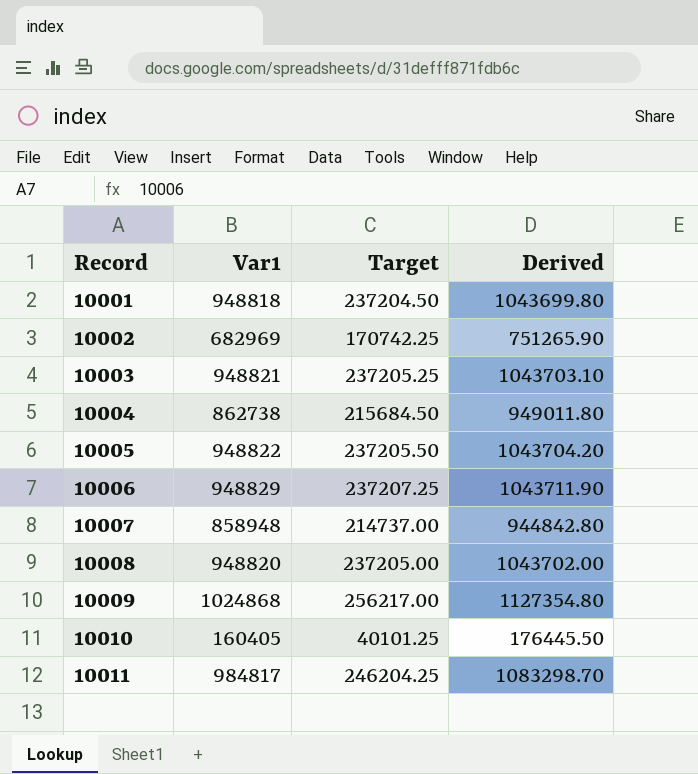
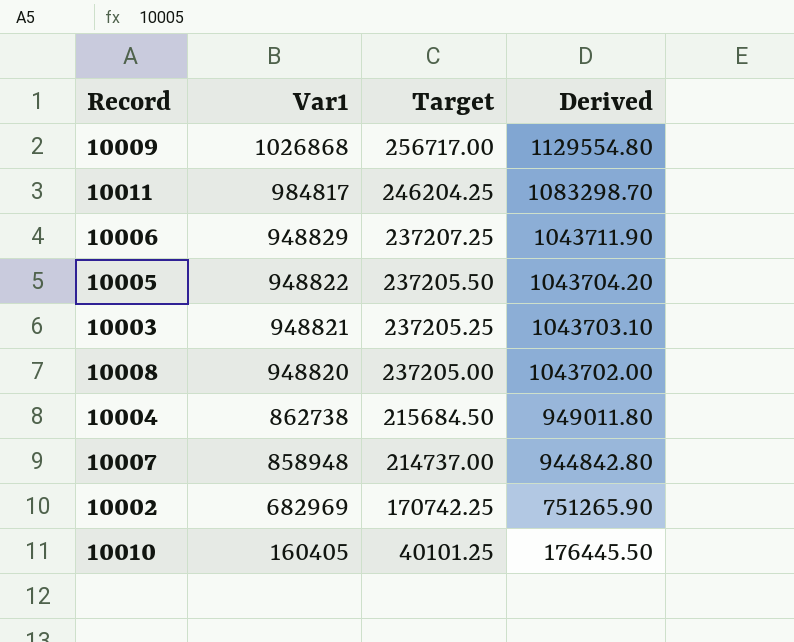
row order: Record ascending -> Var1 descending
row 10001: 948818 | 237204.50 | 1043699.80 -> none
10009 | Var1: 1024868 -> 1026868
10009 | Target: 256217.00 -> 256717.00
10009 | Derived: 1127354.80 -> 1129554.80

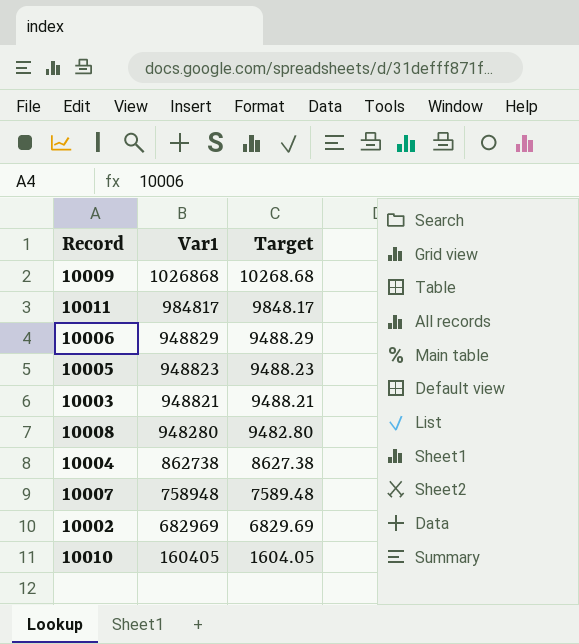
column Derived | formula: [Var1] * 1.1 -> none
column Target | formula: [Var1] * 0.25 -> [Var1] * 0.01
10005 | Var1: 948822 -> 948823
10008 | Var1: 948820 -> 948280
10007 | Var1: 858948 -> 758948

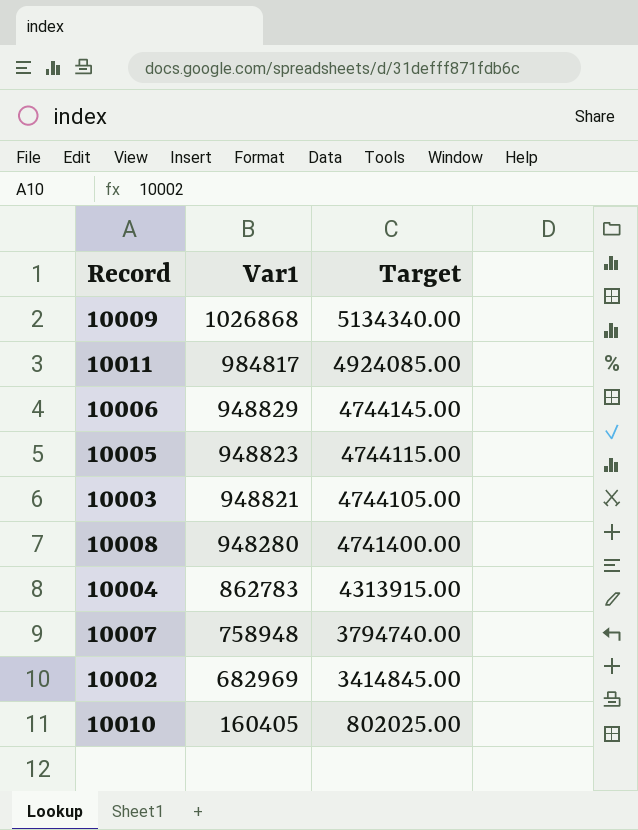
column Target | formula: [Var1] * 0.01 -> [Var1] * 5
10004 | Var1: 862738 -> 862783

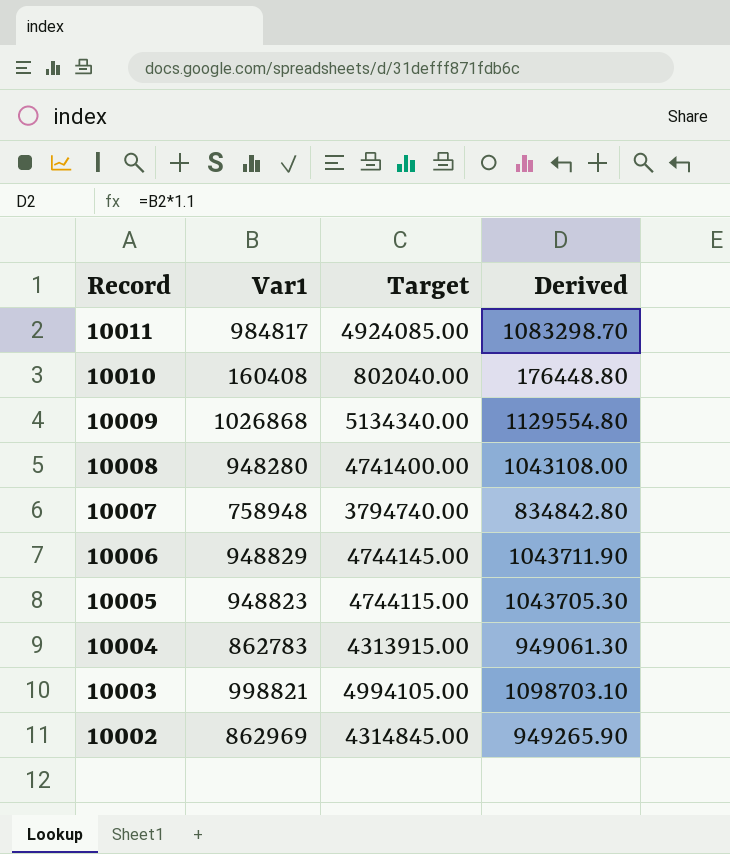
row order: Var1 descending -> Record descending
column Derived | formula: none -> [Var1] * 1.1
10010 | Var1: 160405 -> 160408
10010 | Target: 802025.00 -> 802040.00
10003 | Var1: 948821 -> 998821
10003 | Target: 4744105.00 -> 4994105.00
10002 | Var1: 682969 -> 862969
10002 | Target: 3414845.00 -> 4314845.00

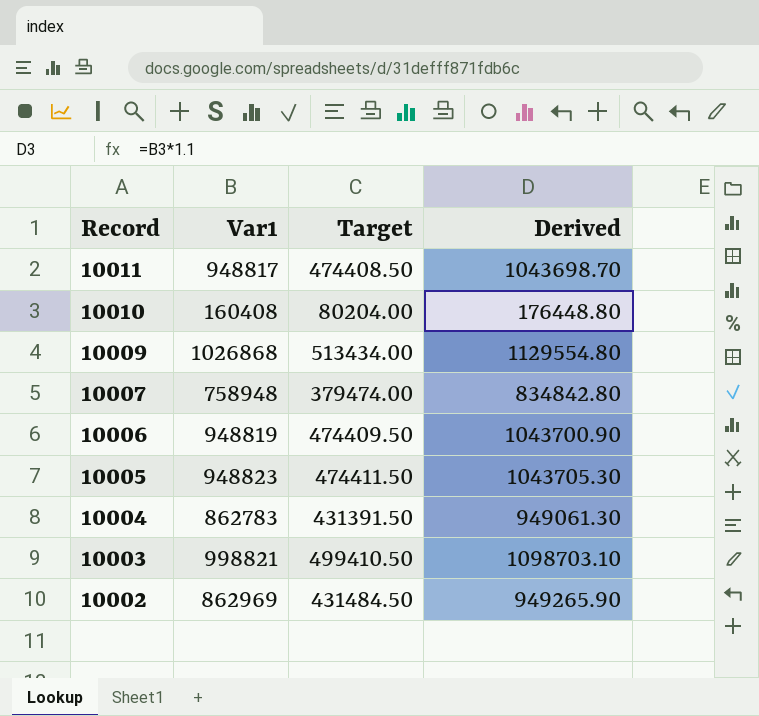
column Target | formula: [Var1] * 5 -> [Var1] * 0.5
row 10008: 948280 | 4741400.00 | 1043108.00 -> none
10011 | Var1: 984817 -> 948817
10011 | Derived: 1083298.70 -> 1043698.70
10006 | Var1: 948829 -> 948819
10006 | Derived: 1043711.90 -> 1043700.90

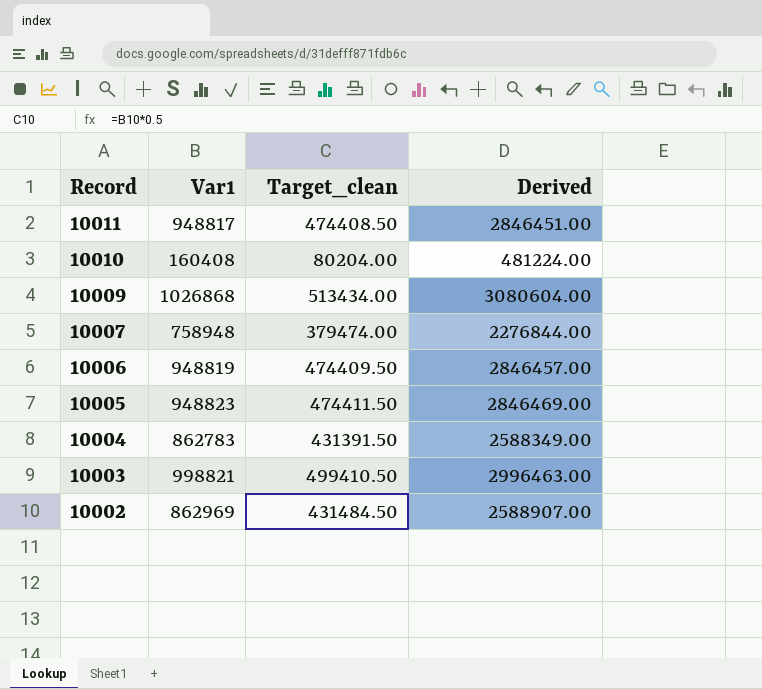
column name: Target -> Target_clean
column Derived | formula: [Var1] * 1.1 -> [Var1] * 3

